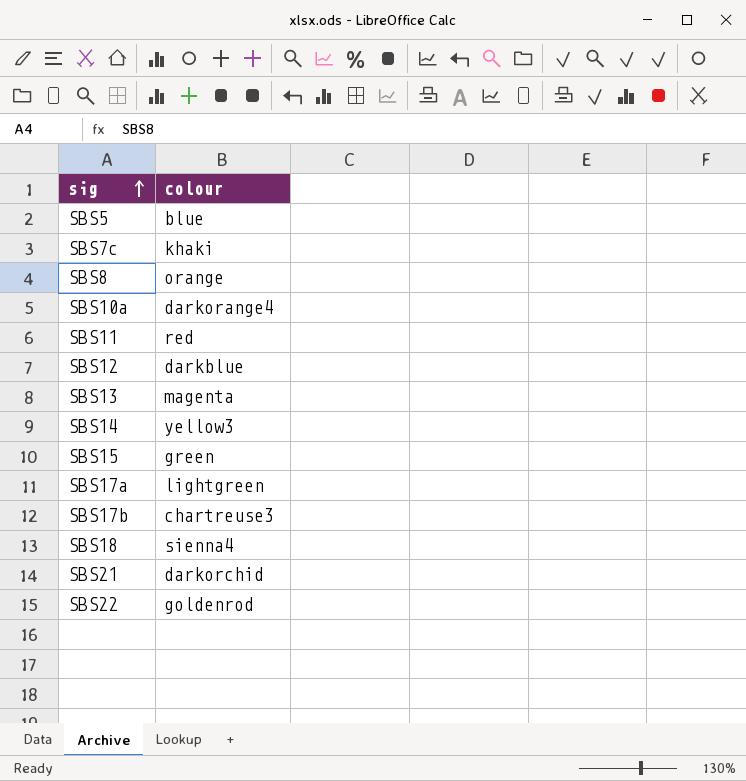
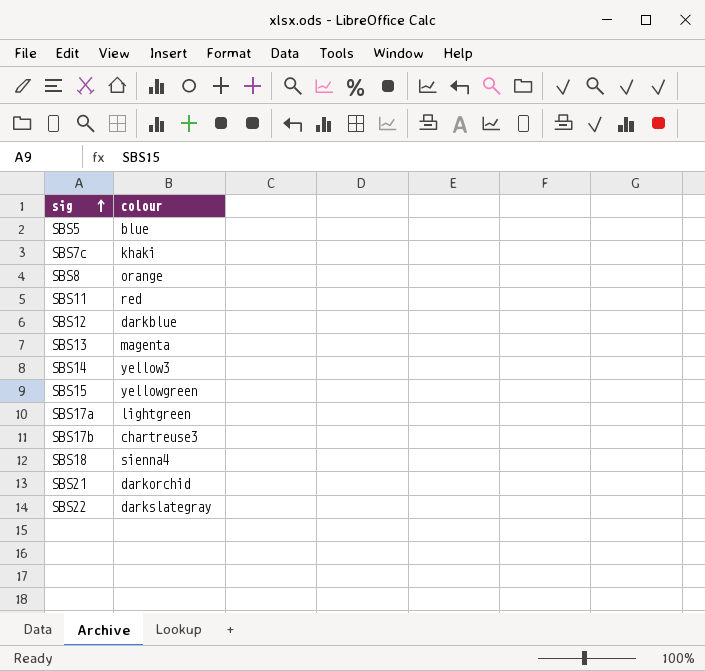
row SBS10a: darkorange4 -> none
SBS15 | colour: green -> yellowgreen
SBS22 | colour: goldenrod -> darkslategray

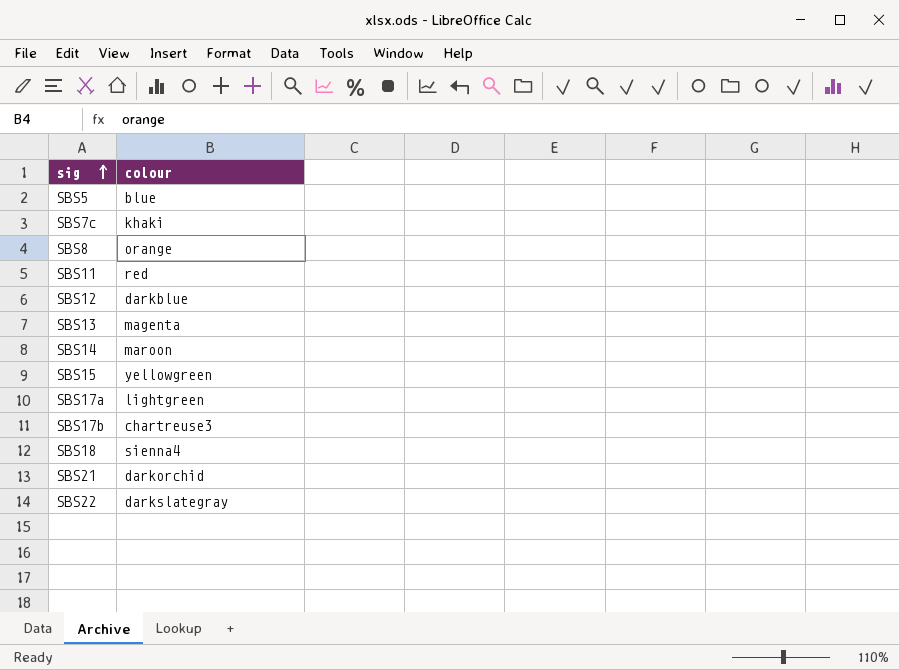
SBS14 | colour: yellow3 -> maroon

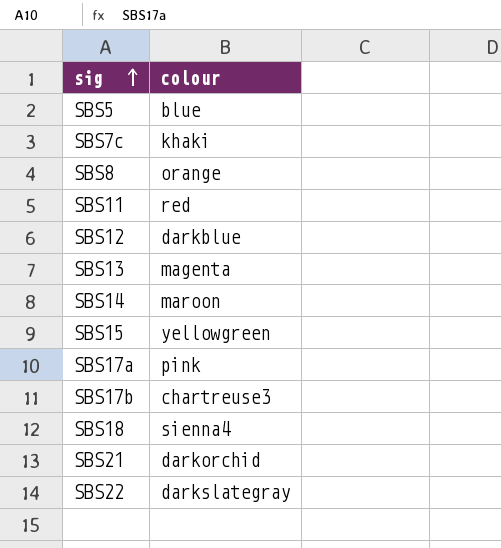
SBS17a | colour: lightgreen -> pink

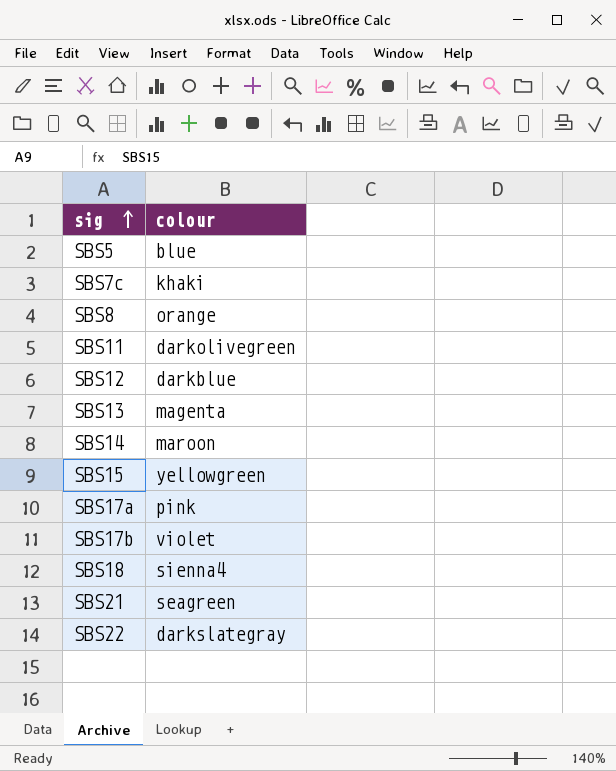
SBS11 | colour: red -> darkolivegreen
SBS17b | colour: chartreuse3 -> violet
SBS21 | colour: darkorchid -> seagreen

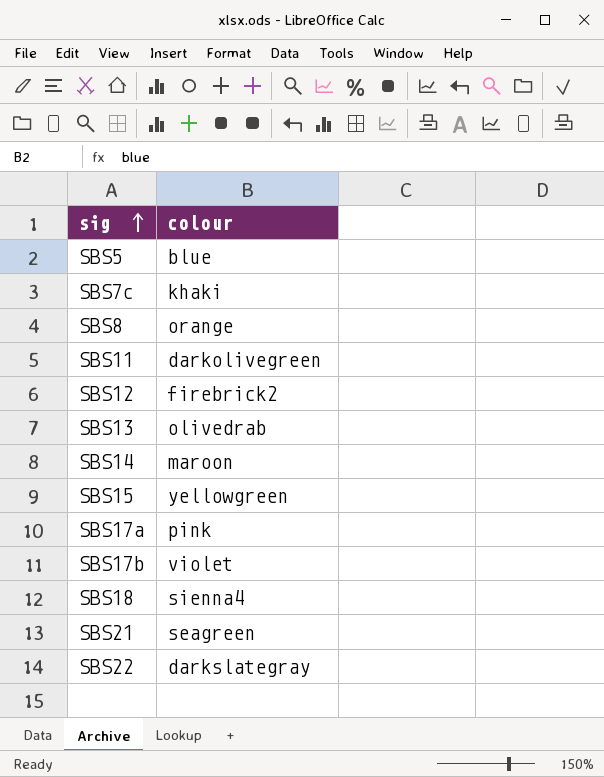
SBS12 | colour: darkblue -> firebrick2
SBS13 | colour: magenta -> olivedrab

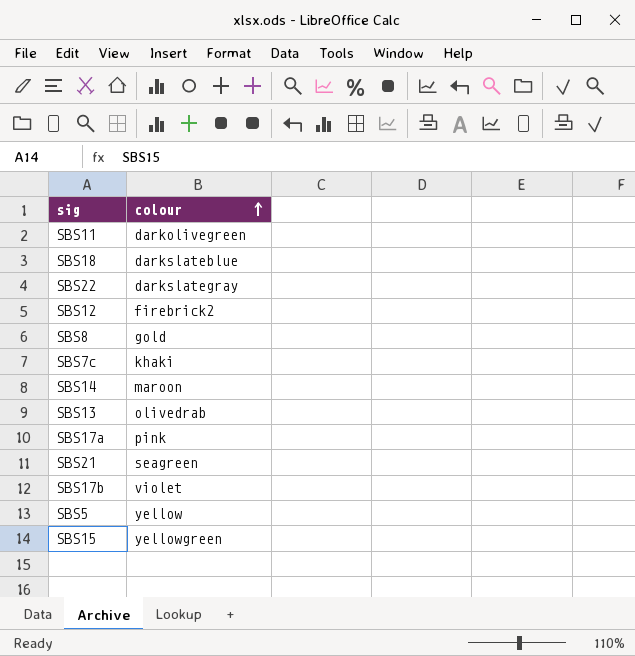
row order: sig ascending -> colour ascending
SBS18 | colour: sienna4 -> darkslateblue
SBS8 | colour: orange -> gold
SBS5 | colour: blue -> yellow

